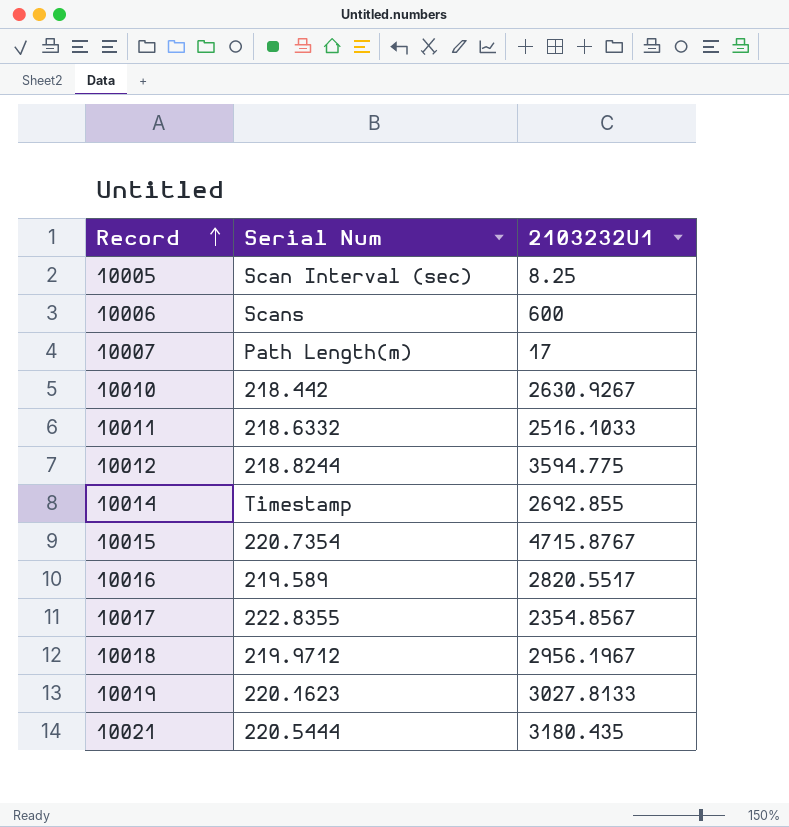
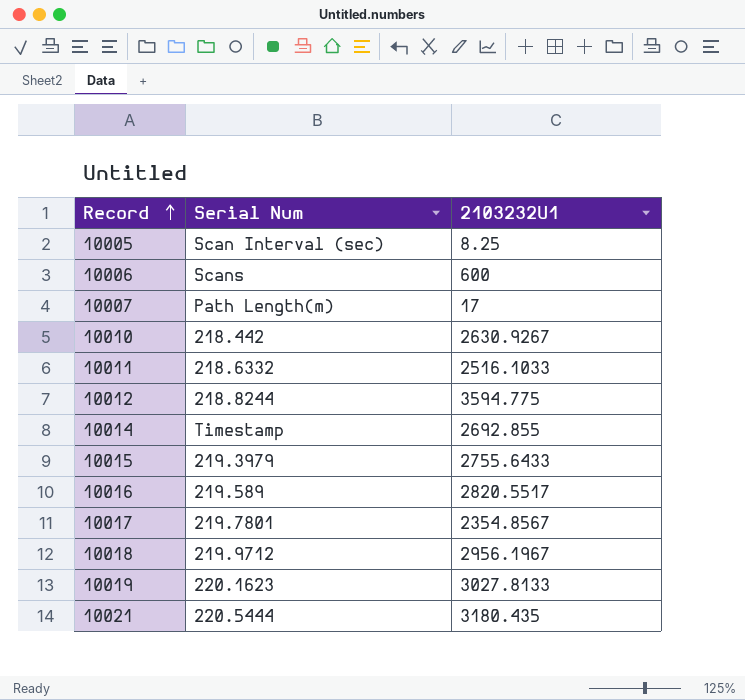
10015 | Serial Num: 220.7354 -> 219.3979
10015 | 2103232U1: 4715.8767 -> 2755.6433
10017 | Serial Num: 222.8355 -> 219.7801

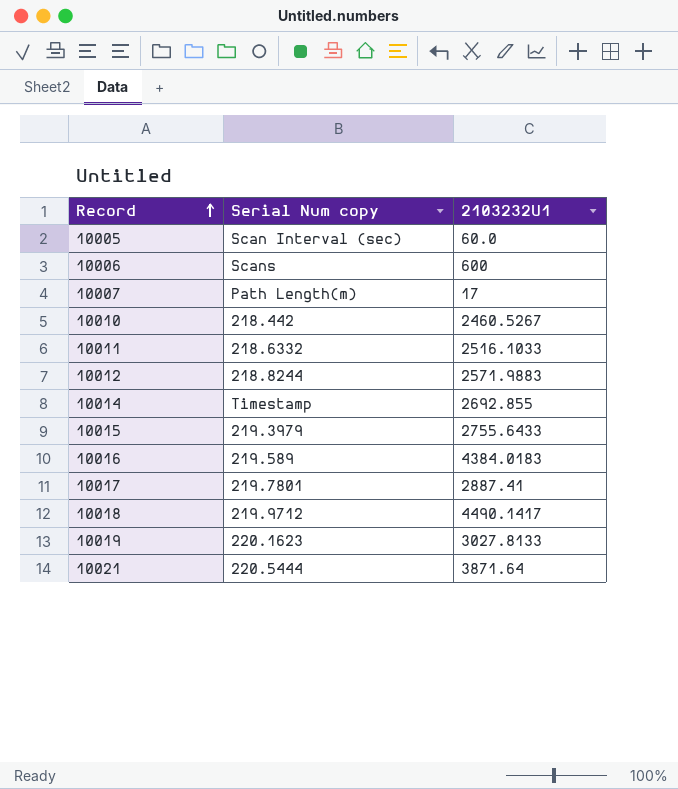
column name: Serial Num -> Serial Num copy
10005 | 2103232U1: 8.25 -> 60.0
10010 | 2103232U1: 2630.9267 -> 2460.5267
10012 | 2103232U1: 3594.775 -> 2571.9883
10016 | 2103232U1: 2820.5517 -> 4384.0183
10017 | 2103232U1: 2354.8567 -> 2887.41
10018 | 2103232U1: 2956.1967 -> 4490.1417
10021 | 2103232U1: 3180.435 -> 3871.64

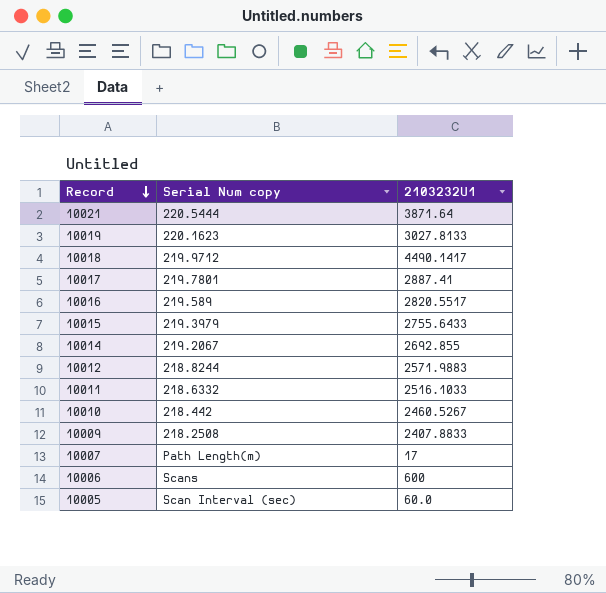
row order: Record ascending -> Record descending
10016 | 2103232U1: 4384.0183 -> 2820.5517
10014 | Serial Num copy: Timestamp -> 219.2067
row 10009: none -> 218.2508 | 2407.8833

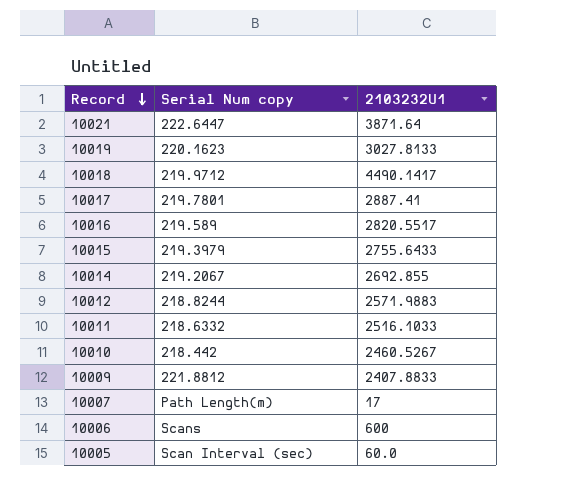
10021 | Serial Num copy: 220.5444 -> 222.6447
10009 | Serial Num copy: 218.2508 -> 221.8812

